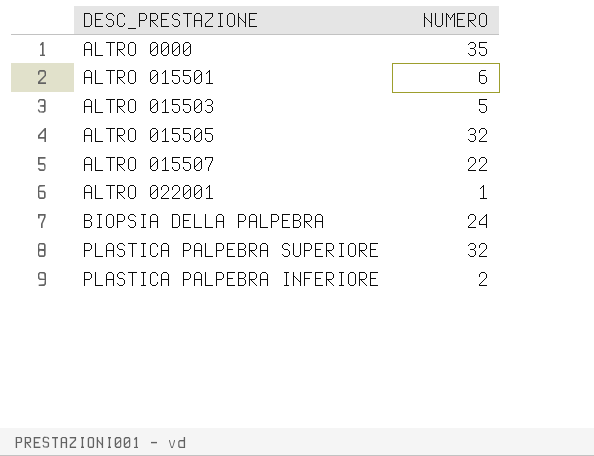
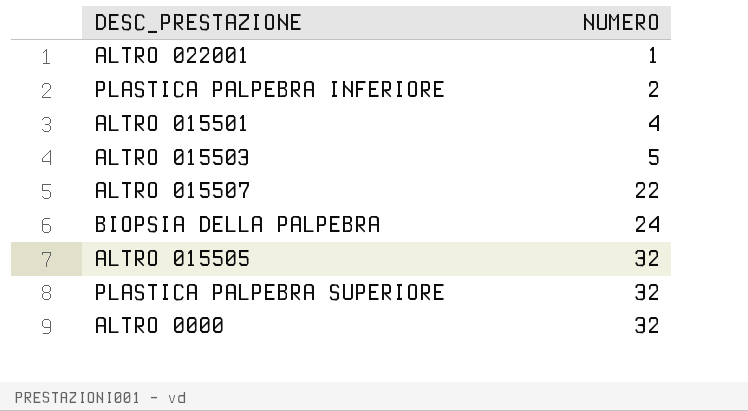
row order: none -> NUMERO ascending
ALTRO 015501 | NUMERO: 6 -> 4
ALTRO 0000 | NUMERO: 35 -> 32

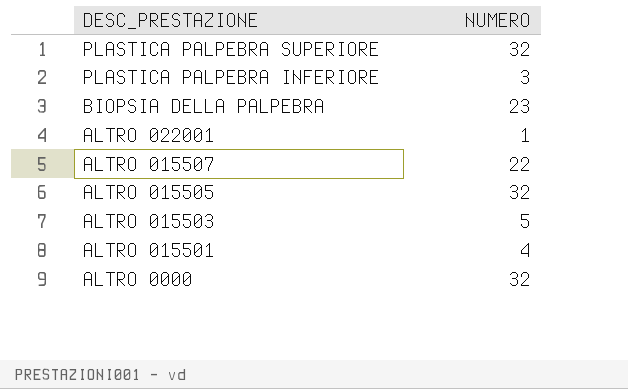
row order: NUMERO ascending -> DESC_PRESTAZIONE descending
PLASTICA PALPEBRA INFERIORE | NUMERO: 2 -> 3
BIOPSIA DELLA PALPEBRA | NUMERO: 24 -> 23

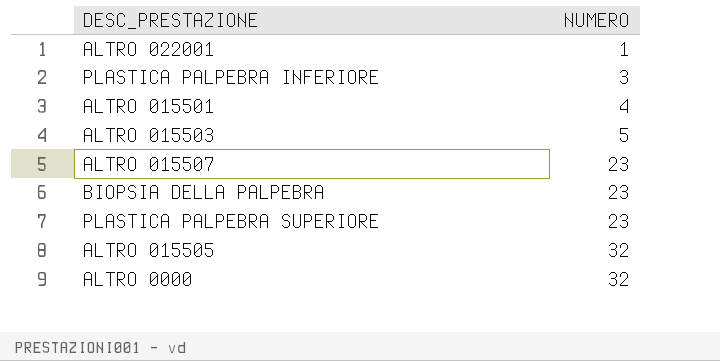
row order: DESC_PRESTAZIONE descending -> NUMERO ascending
ALTRO 015507 | NUMERO: 22 -> 23
PLASTICA PALPEBRA SUPERIORE | NUMERO: 32 -> 23

